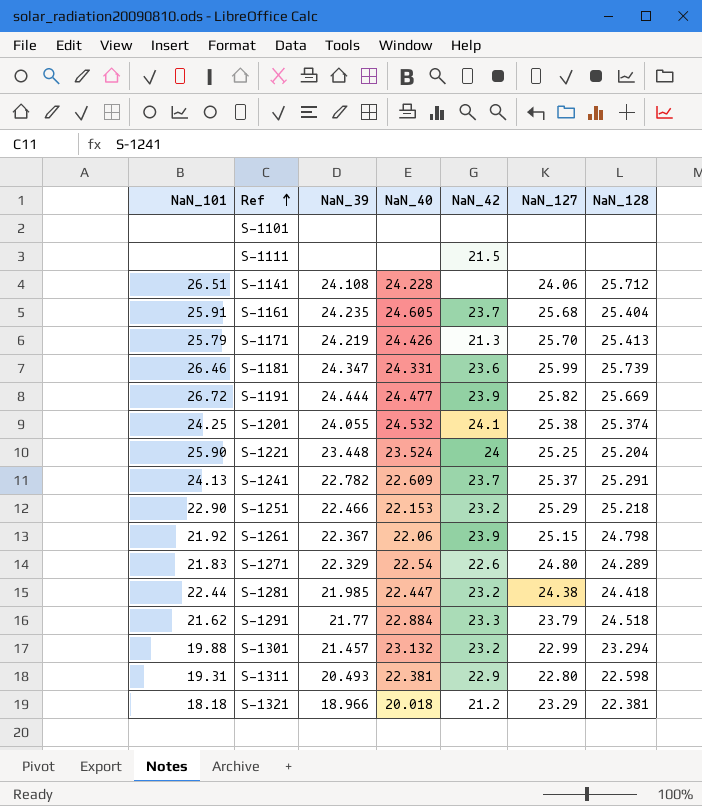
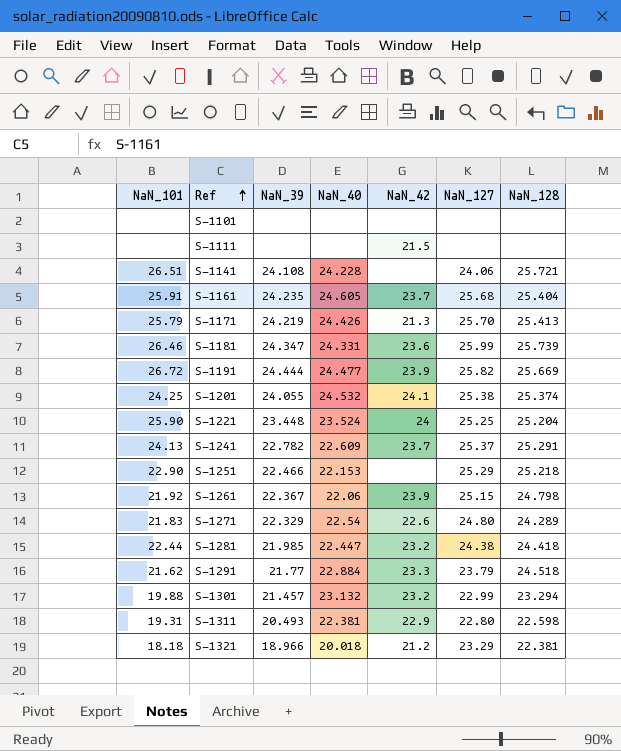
S-1141 | NaN_128: 25.712 -> 25.721
S-1251 | NaN_42: 23.2 -> none

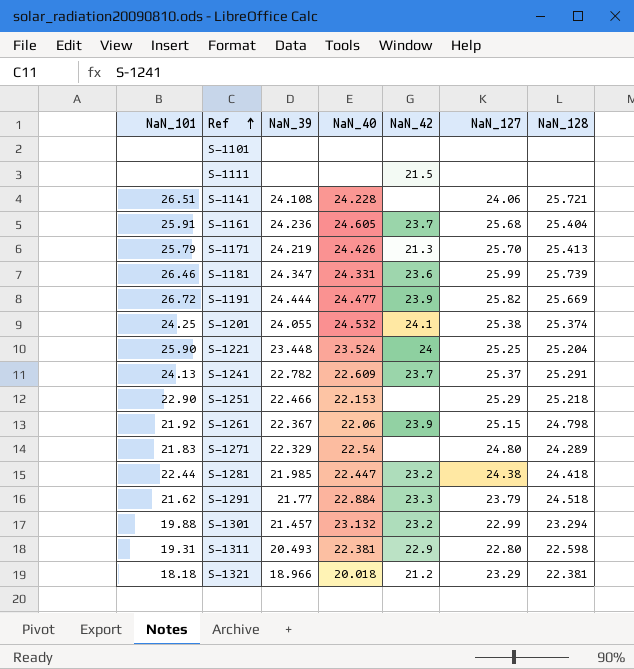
S-1161 | NaN_39: 24.235 -> 24.236
S-1271 | NaN_42: 22.6 -> none

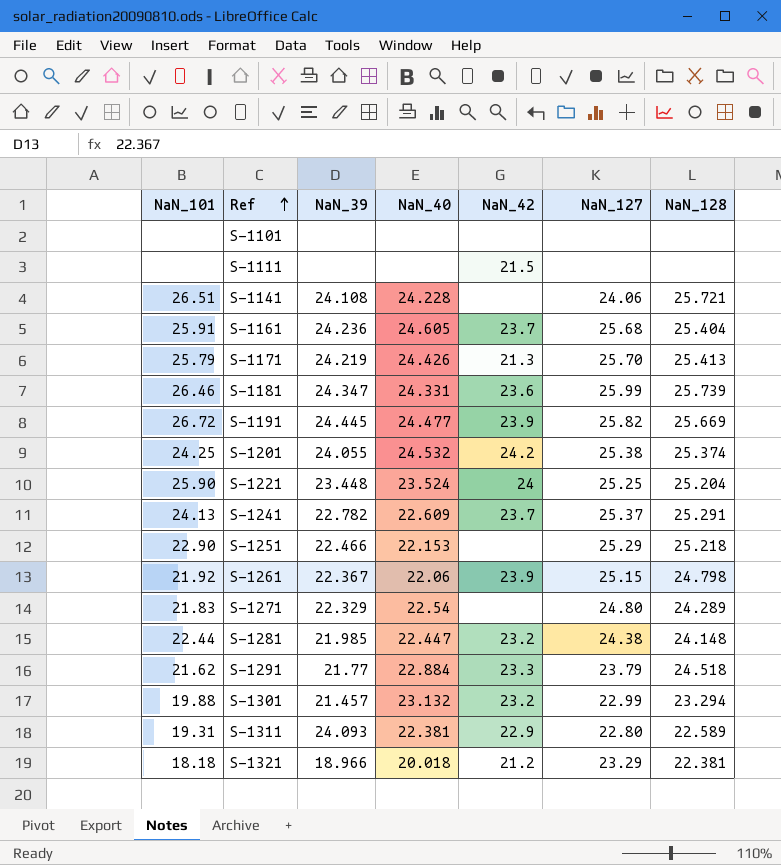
S-1191 | NaN_39: 24.444 -> 24.445
S-1201 | NaN_42: 24.1 -> 24.2
S-1281 | NaN_128: 24.418 -> 24.148
S-1311 | NaN_39: 20.493 -> 24.093
S-1311 | NaN_128: 22.598 -> 22.589

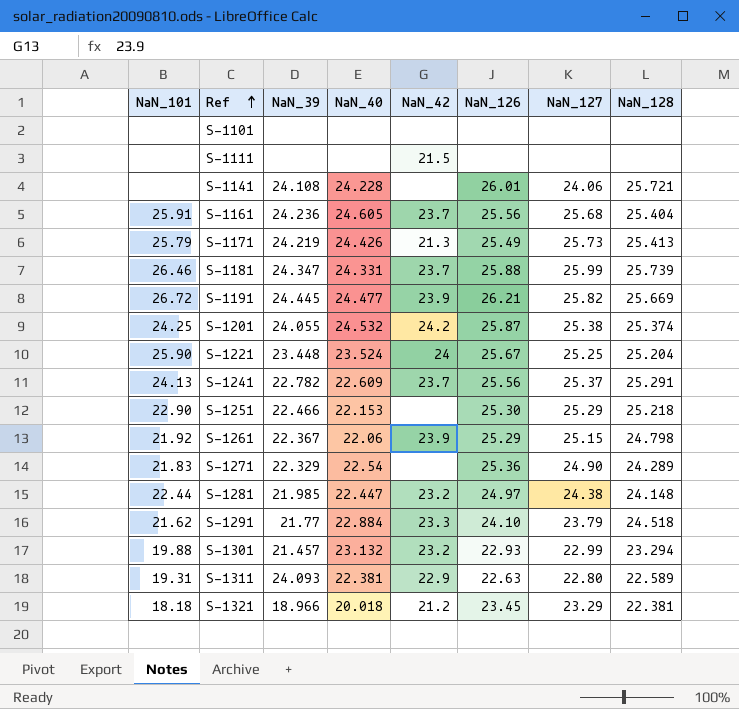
column NaN_126 | position: none -> 6
S-1141 | NaN_101: 26.51 -> none
S-1171 | NaN_127: 25.70 -> 25.73
S-1181 | NaN_42: 23.6 -> 23.7
S-1271 | NaN_127: 24.80 -> 24.90

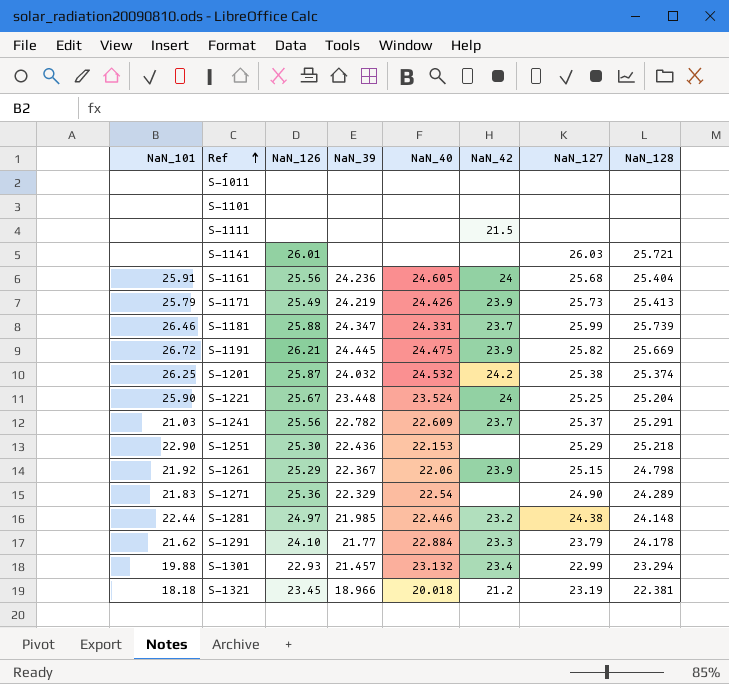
column NaN_126 | position: 6 -> 3
row S-1311: 19.31 | 24.093 | 22.381 | 22.9 | 22.63 | 22.80 | 22.589 -> none
row S-1011: none -> none | none | none | none | none | none | none
S-1141 | NaN_39: 24.108 -> none
S-1141 | NaN_40: 24.228 -> none
S-1141 | NaN_127: 24.06 -> 26.03
S-1161 | NaN_42: 23.7 -> 24
S-1171 | NaN_42: 21.3 -> 23.9
S-1191 | NaN_40: 24.477 -> 24.475
S-1201 | NaN_101: 24.25 -> 26.25
S-1201 | NaN_39: 24.055 -> 24.032
S-1241 | NaN_101: 24.13 -> 21.03
S-1251 | NaN_39: 22.466 -> 22.436
S-1281 | NaN_40: 22.447 -> 22.446
S-1291 | NaN_128: 24.518 -> 24.178
S-1301 | NaN_42: 23.2 -> 23.4
S-1321 | NaN_127: 23.29 -> 23.19

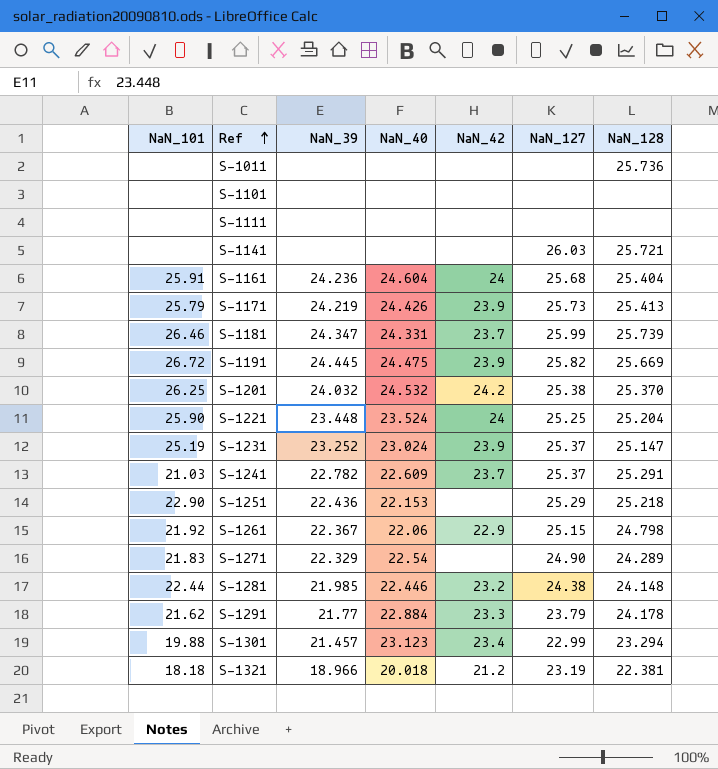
column NaN_126 | position: 3 -> none
S-1011 | NaN_128: none -> 25.736
S-1111 | NaN_42: 21.5 -> none
S-1161 | NaN_40: 24.605 -> 24.604
S-1201 | NaN_128: 25.374 -> 25.370
row S-1231: none -> 25.19 | 23.252 | 23.024 | 23.9 | 25.37 | 25.147
S-1261 | NaN_42: 23.9 -> 22.9
S-1301 | NaN_40: 23.132 -> 23.123

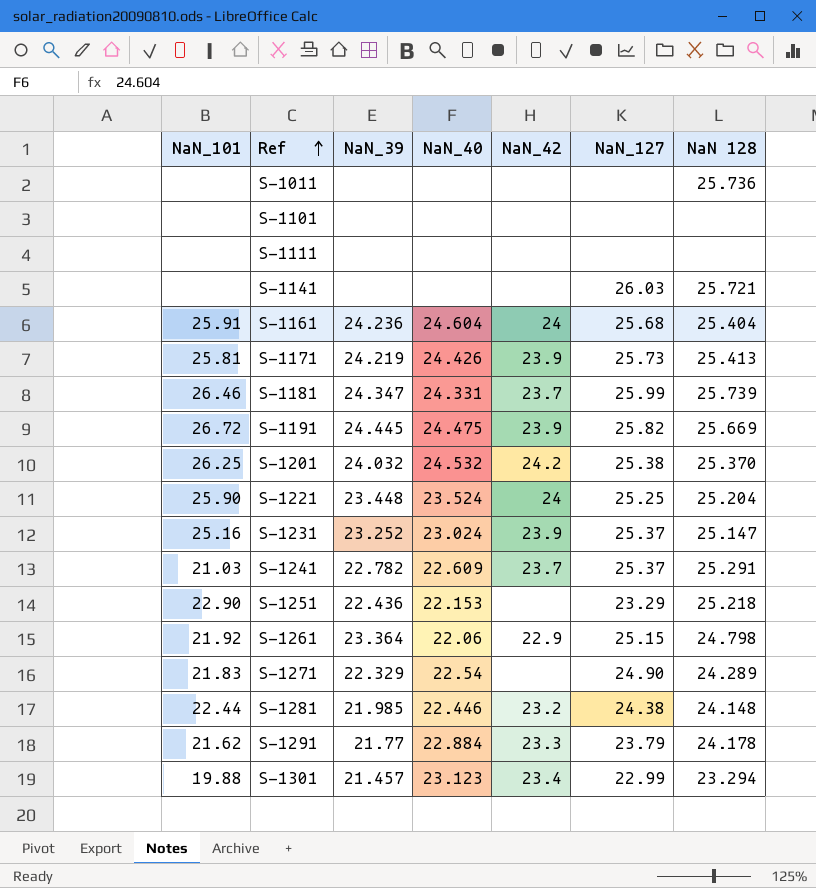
column name: NaN_128 -> NaN 128
row S-1321: 18.18 | 18.966 | 20.018 | 21.2 | 23.19 | 22.381 -> none
S-1171 | NaN_101: 25.79 -> 25.81
S-1231 | NaN_101: 25.19 -> 25.16
S-1251 | NaN_127: 25.29 -> 23.29
S-1261 | NaN_39: 22.367 -> 23.364

